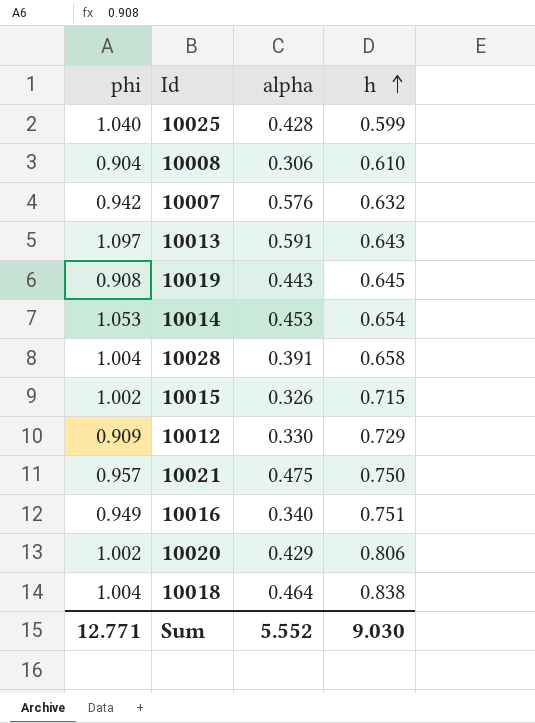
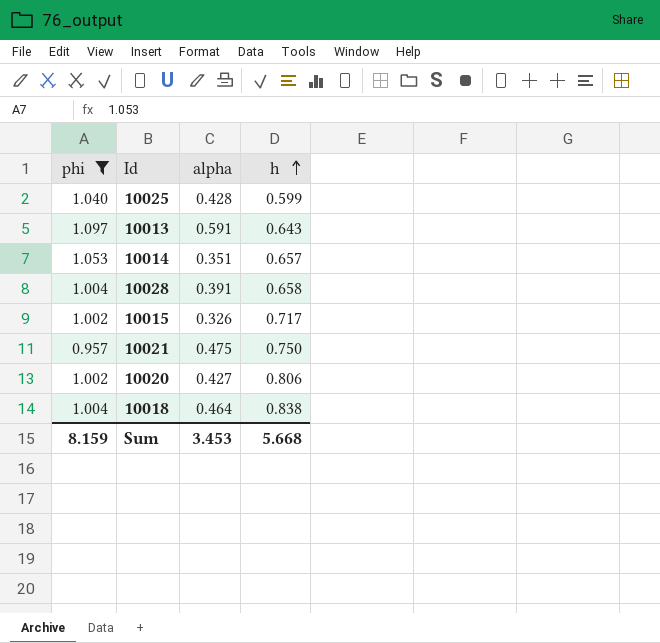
filter: none -> phi >= 0.957
10014 | alpha: 0.453 -> 0.351
10014 | h: 0.654 -> 0.657
10015 | h: 0.715 -> 0.717
10020 | alpha: 0.429 -> 0.427
Sum | phi: 12.771 -> 8.159
Sum | alpha: 5.552 -> 3.453
Sum | h: 9.030 -> 5.668

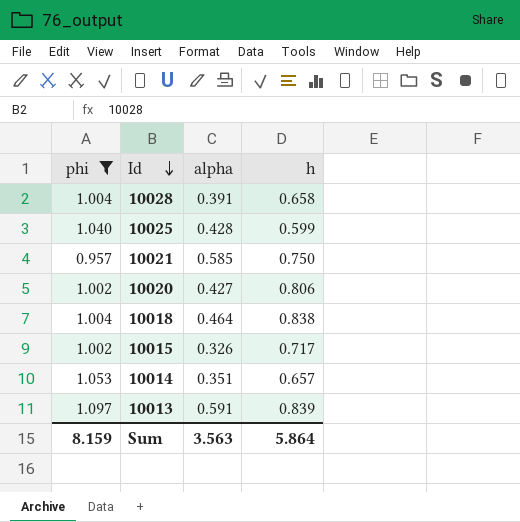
row order: h ascending -> Id descending
10021 | alpha: 0.475 -> 0.585
10013 | h: 0.643 -> 0.839
Sum | alpha: 3.453 -> 3.563
Sum | h: 5.668 -> 5.864

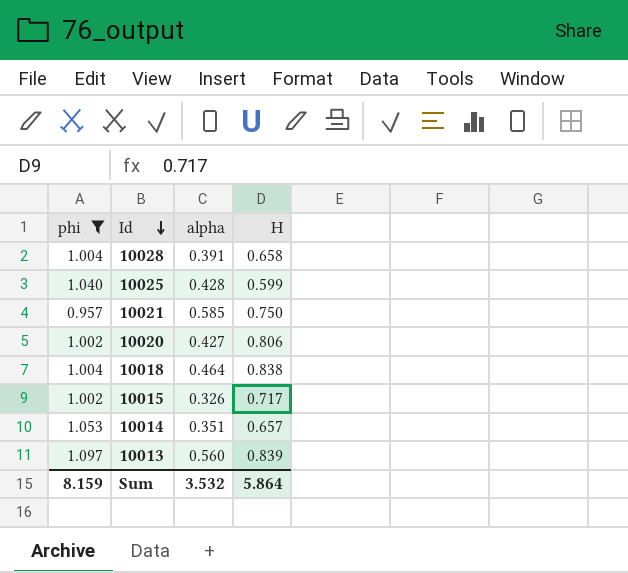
column name: h -> H
10013 | alpha: 0.591 -> 0.560
Sum | alpha: 3.563 -> 3.532

